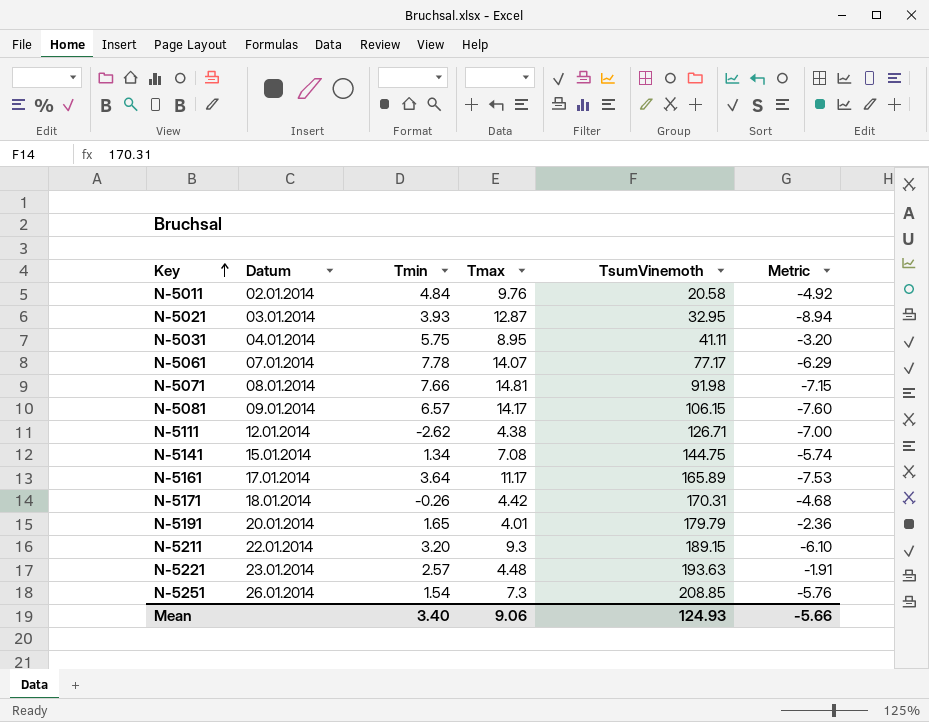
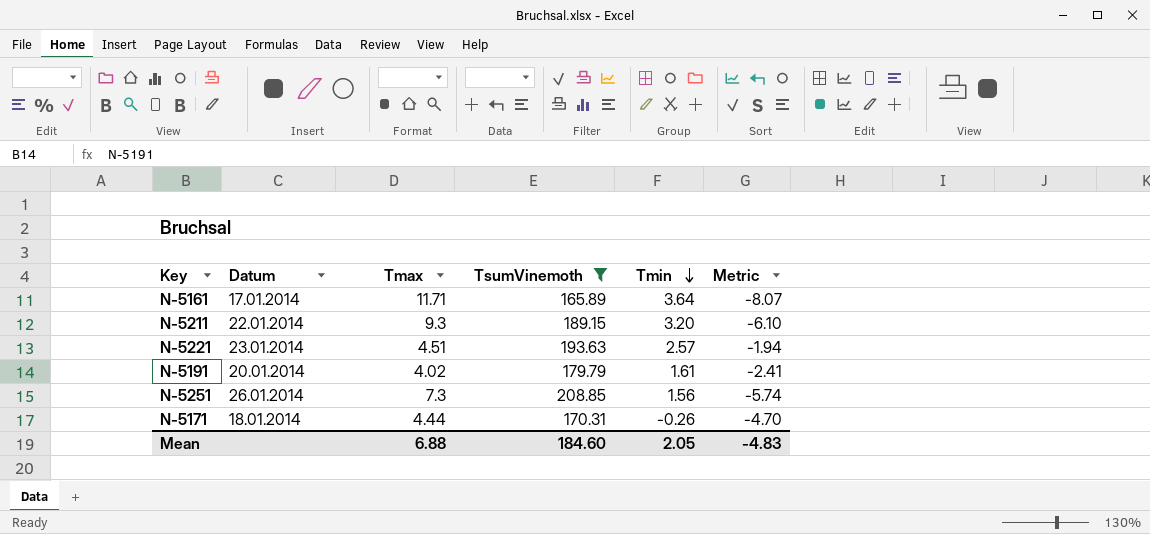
filter: none -> TsumVinemoth >= 165.89
row order: Key ascending -> Tmin descending
column Tmin | position: 3 -> 5
N-5161 | Tmax: 11.17 -> 11.71
N-5161 | Metric: -7.53 -> -8.07
N-5221 | Tmax: 4.48 -> 4.51
N-5221 | Metric: -1.91 -> -1.94
N-5191 | Tmax: 4.01 -> 4.02
N-5191 | Tmin: 1.65 -> 1.61
N-5191 | Metric: -2.36 -> -2.41
N-5251 | Tmin: 1.54 -> 1.56
N-5251 | Metric: -5.76 -> -5.74
N-5171 | Tmax: 4.42 -> 4.44
N-5171 | Metric: -4.68 -> -4.70
Mean | Tmax: 9.06 -> 6.88
Mean | TsumVinemoth: 124.93 -> 184.60
Mean | Tmin: 3.40 -> 2.05
Mean | Metric: -5.66 -> -4.83

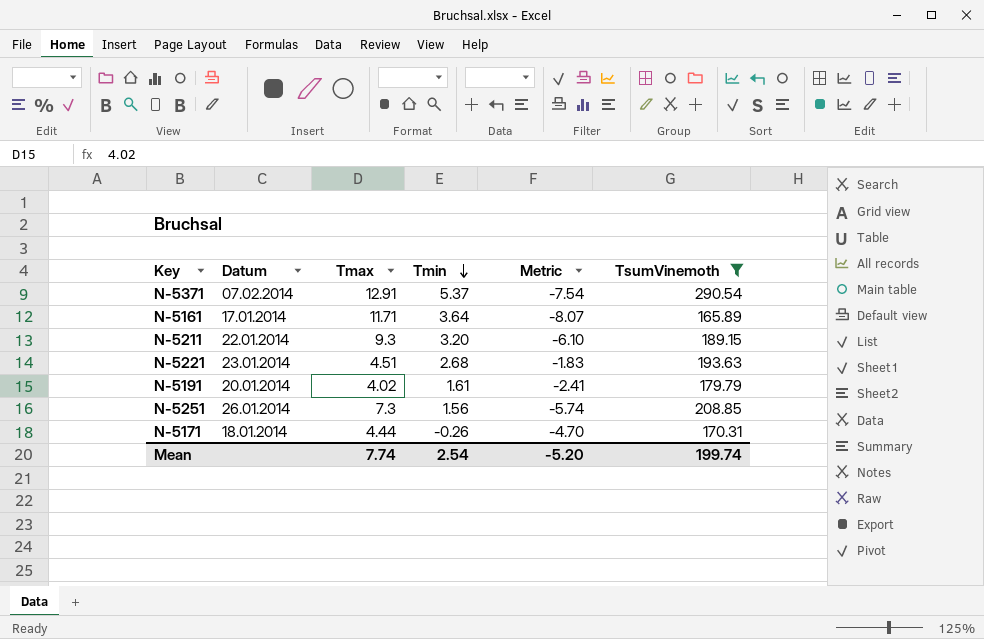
column TsumVinemoth | position: 4 -> 6
row N-5371: none -> 07.02.2014 | 12.91 | 5.37 | -7.54 | 290.54
N-5221 | Tmin: 2.57 -> 2.68
N-5221 | Metric: -1.94 -> -1.83
Mean | Tmax: 6.88 -> 7.74
Mean | Tmin: 2.05 -> 2.54
Mean | Metric: -4.83 -> -5.20
Mean | TsumVinemoth: 184.60 -> 199.74

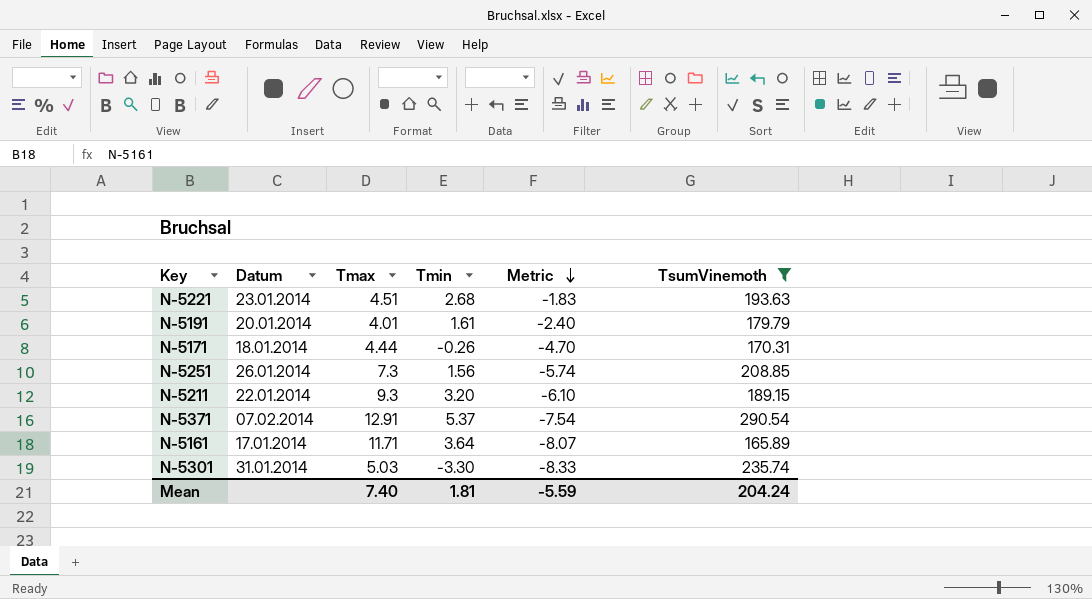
row order: Tmin descending -> Metric descending
N-5191 | Tmax: 4.02 -> 4.01
N-5191 | Metric: -2.41 -> -2.40
row N-5301: none -> 31.01.2014 | 5.03 | -3.30 | -8.33 | 235.74
Mean | Tmax: 7.74 -> 7.40
Mean | Tmin: 2.54 -> 1.81
Mean | Metric: -5.20 -> -5.59
Mean | TsumVinemoth: 199.74 -> 204.24

